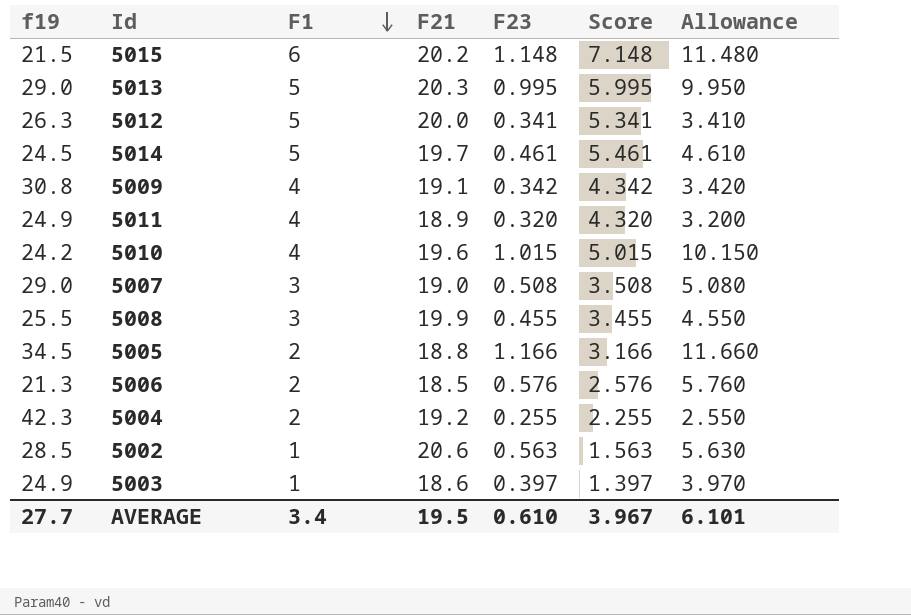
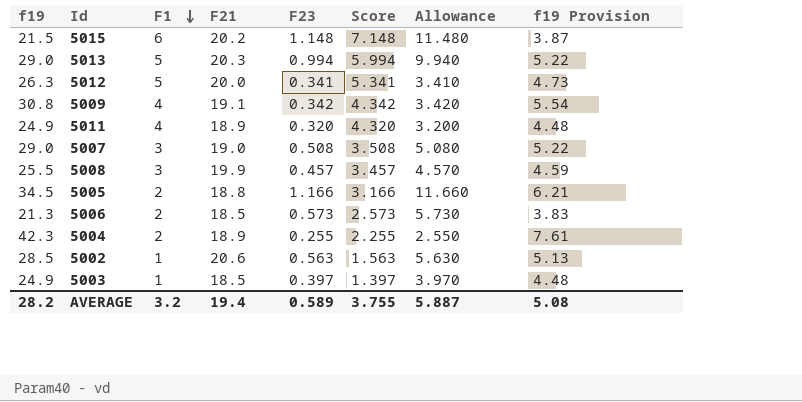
column f19 Provision | formula: none -> [f19] * 0.18
row 5014: 24.5 | 5 | 19.7 | 0.461 | 5.461 | 4.610 -> none
row 5010: 24.2 | 4 | 19.6 | 1.015 | 5.015 | 10.150 -> none
5013 | F23: 0.995 -> 0.994
5013 | Score: 5.995 -> 5.994
5013 | Allowance: 9.950 -> 9.940
5008 | F23: 0.455 -> 0.457
5008 | Score: 3.455 -> 3.457
5008 | Allowance: 4.550 -> 4.570
5006 | F23: 0.576 -> 0.573
5006 | Score: 2.576 -> 2.573
5006 | Allowance: 5.760 -> 5.730
5004 | F21: 19.2 -> 18.9
5003 | F21: 18.6 -> 18.5
AVERAGE | f19: 27.7 -> 28.2
AVERAGE | F1: 3.4 -> 3.2
AVERAGE | F21: 19.5 -> 19.4
AVERAGE | F23: 0.610 -> 0.589
AVERAGE | Score: 3.967 -> 3.755
AVERAGE | Allowance: 6.101 -> 5.887

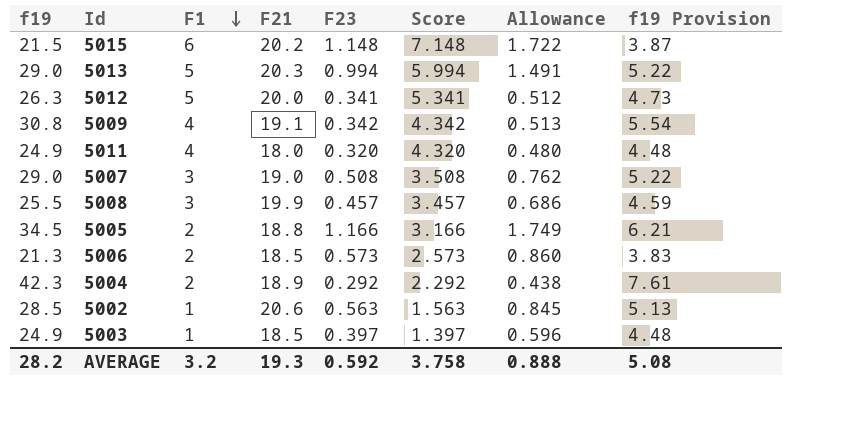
column Allowance | formula: [F23] * 10 -> [F23] * 1.5
5011 | F21: 18.9 -> 18.0
5004 | F23: 0.255 -> 0.292
5004 | Score: 2.255 -> 2.292
AVERAGE | F21: 19.4 -> 19.3
AVERAGE | F23: 0.589 -> 0.592
AVERAGE | Score: 3.755 -> 3.758
AVERAGE | Allowance: 5.887 -> 0.888

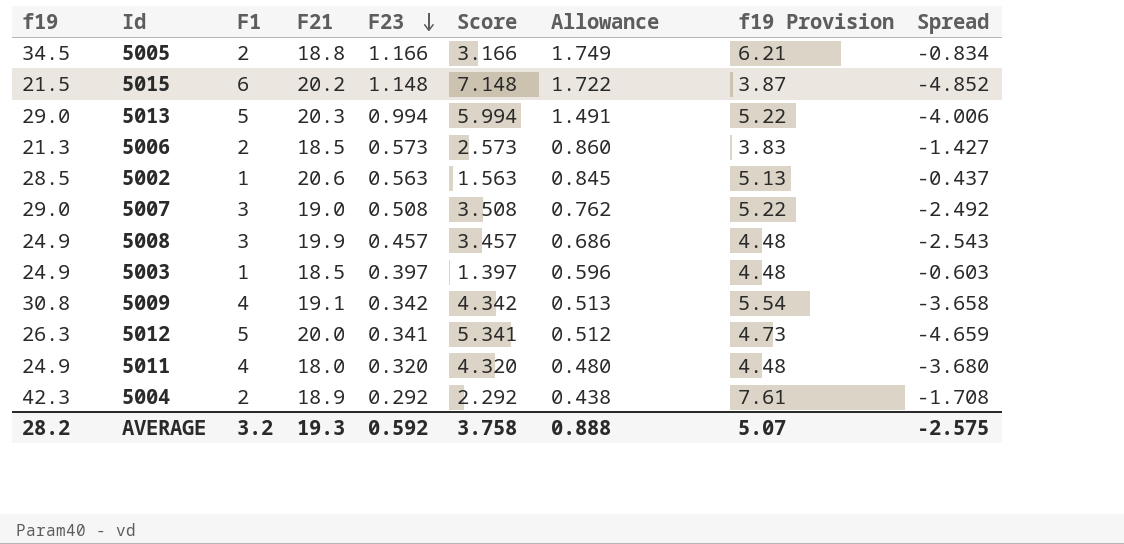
row order: F1 descending -> F23 descending
column Spread | formula: none -> [F23] - [F1]
5008 | f19: 25.5 -> 24.9
5008 | f19 Provision: 4.59 -> 4.48
AVERAGE | f19 Provision: 5.08 -> 5.07

